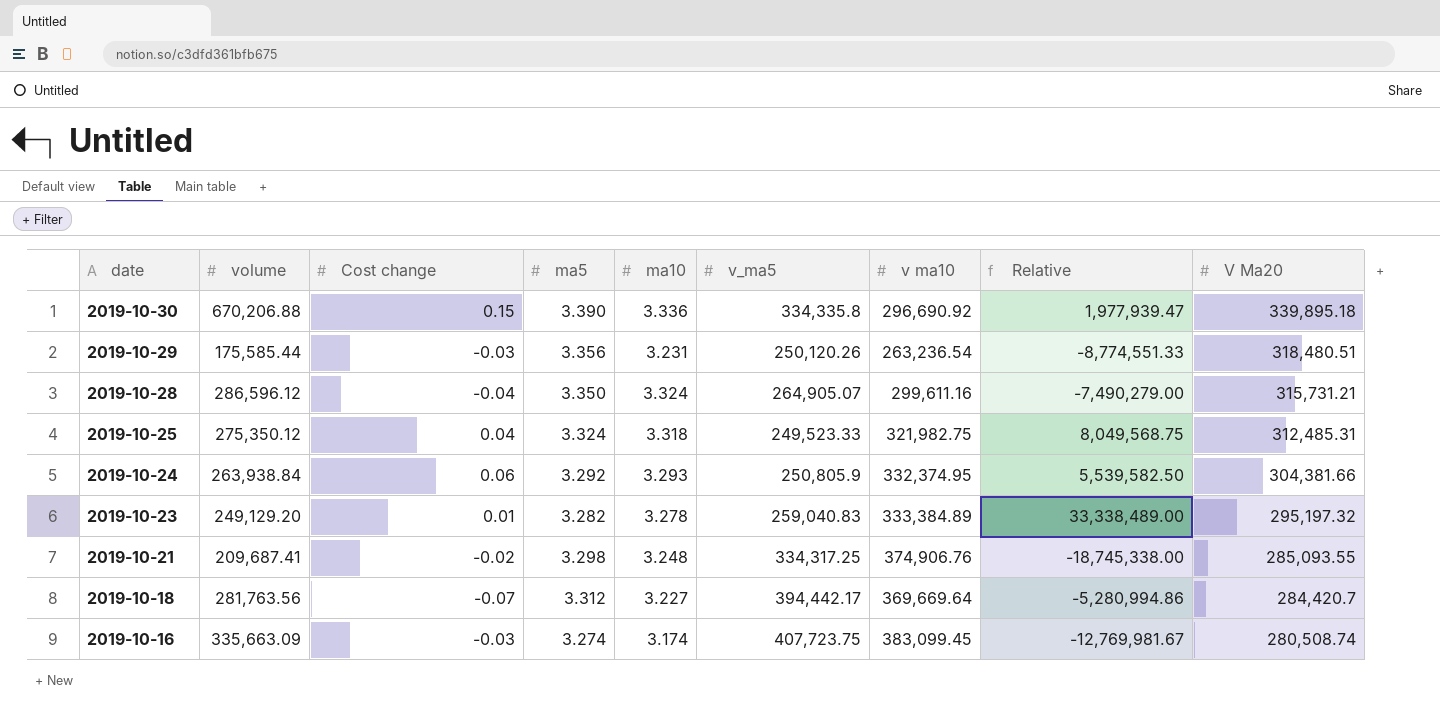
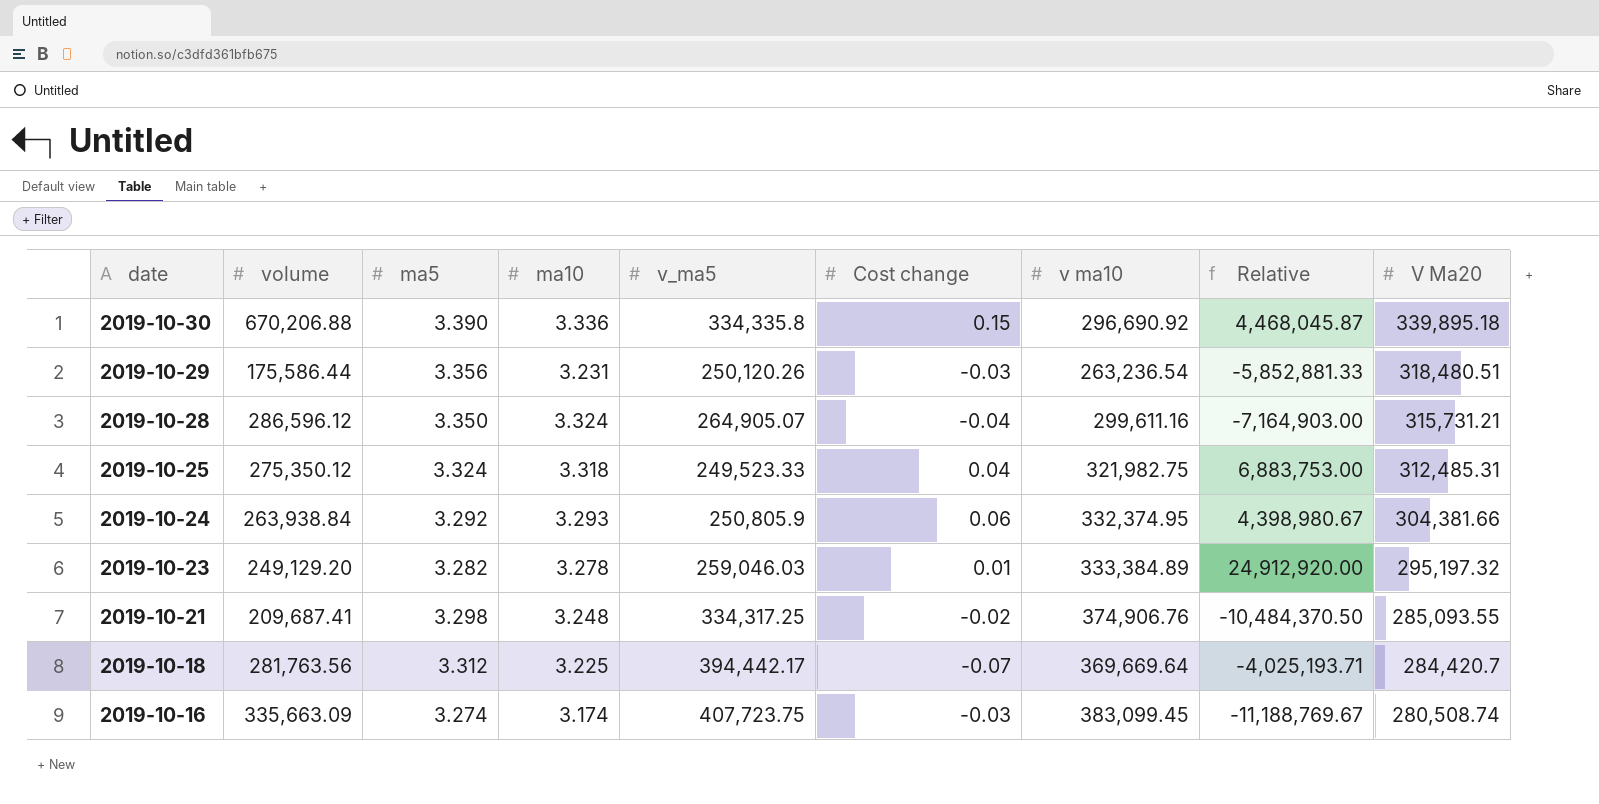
column Cost change | position: 3 -> 6
column Relative | formula: [v ma10] / [Cost change] -> [volume] / [Cost change]
2019-10-29 | volume: 175,585.44 -> 175,586.44
2019-10-23 | v_ma5: 259,040.83 -> 259,046.03
2019-10-18 | ma10: 3.227 -> 3.225

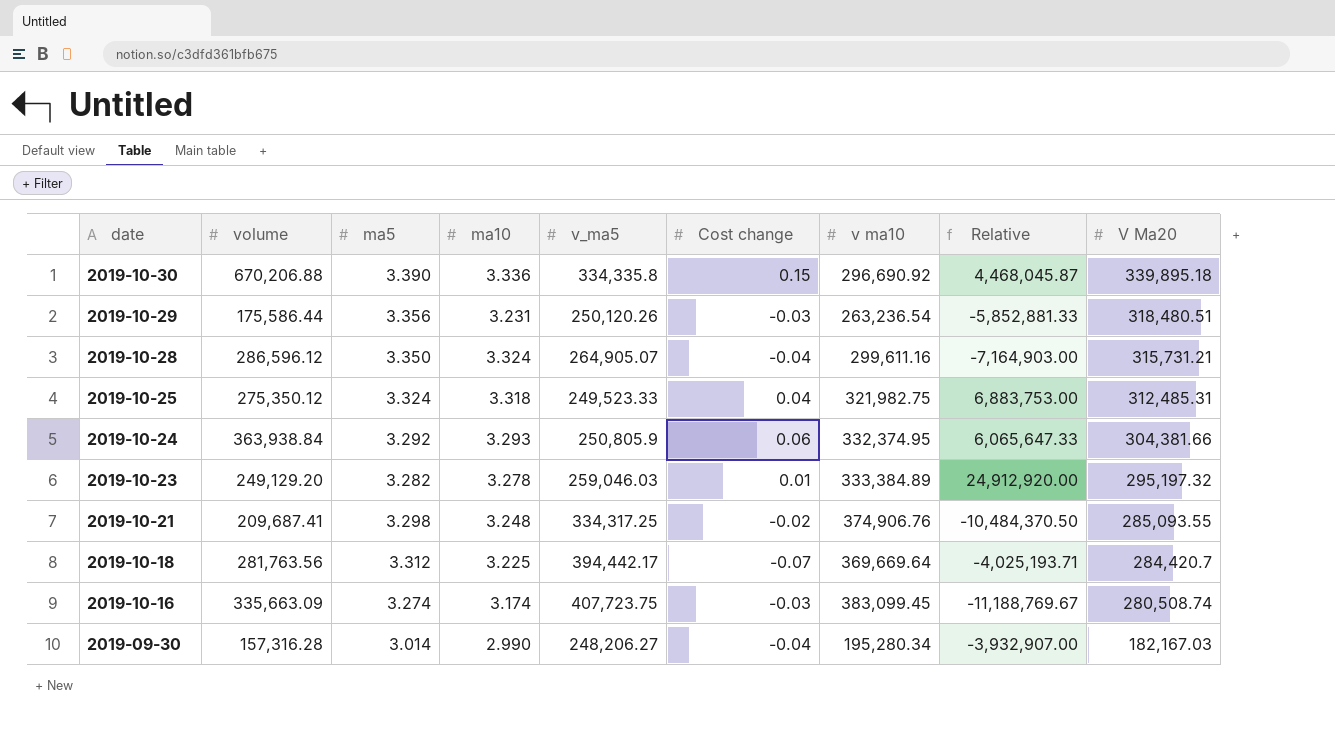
2019-10-24 | volume: 263,938.84 -> 363,938.84
2019-10-24 | Relative: 4,398,980.67 -> 6,065,647.33
row 2019-09-30: none -> 157,316.28 | 3.014 | 2.990 | 248,206.27 | -0.04 | 195,280.34 | -3,932,907.00 | 182,167.03

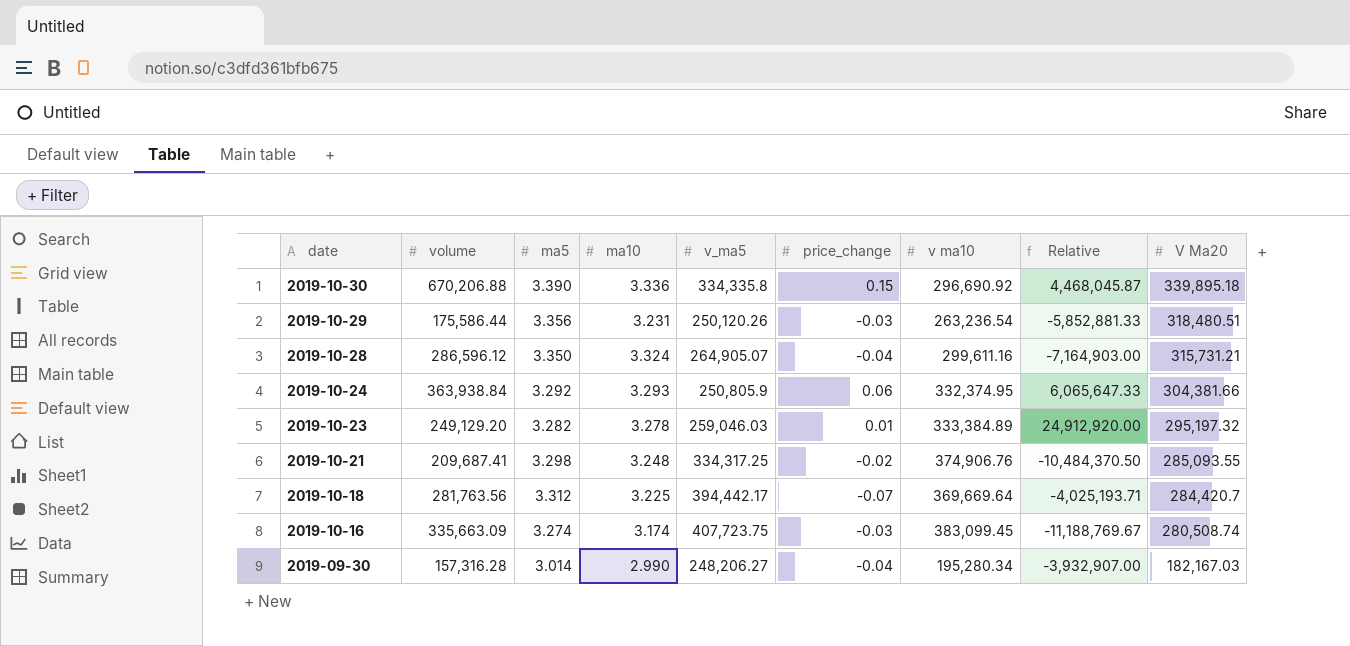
column name: Cost change -> price_change
row 2019-10-25: 275,350.12 | 3.324 | 3.318 | 249,523.33 | 0.04 | 321,982.75 | 6,883,753.00 | 312,485.31 -> none

